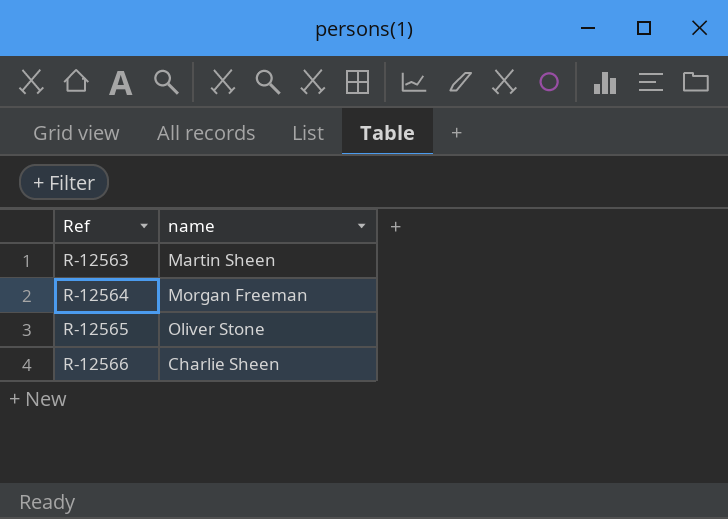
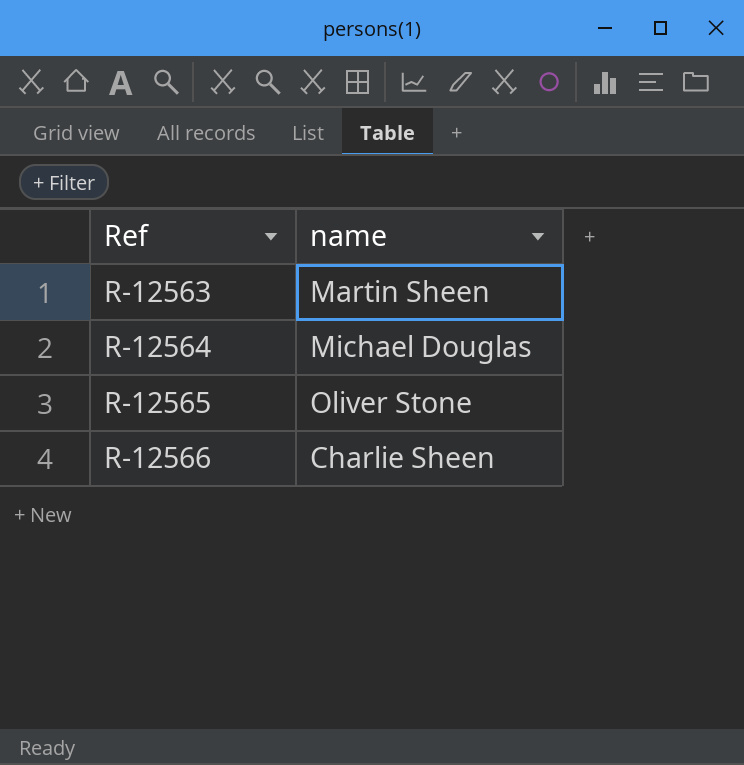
R-12564 | name: Morgan Freeman -> Michael Douglas

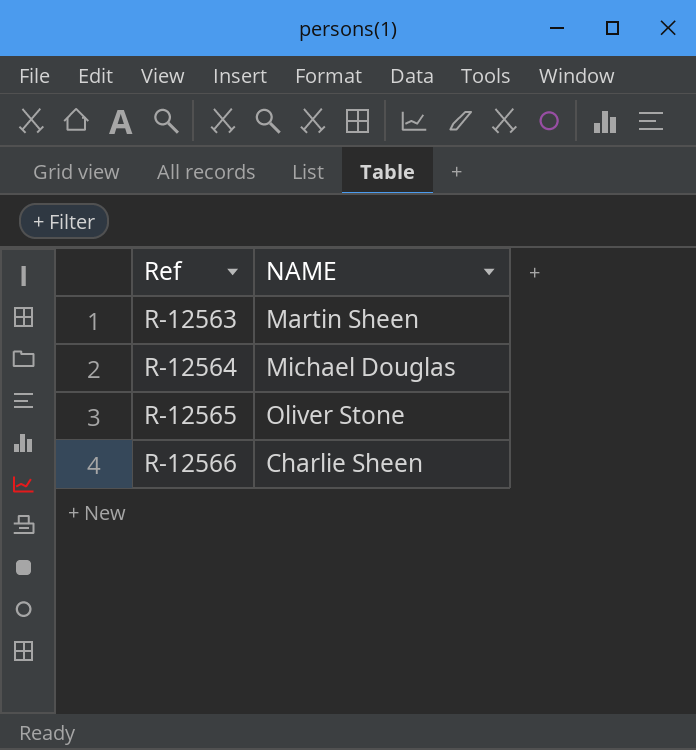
column name: name -> NAME

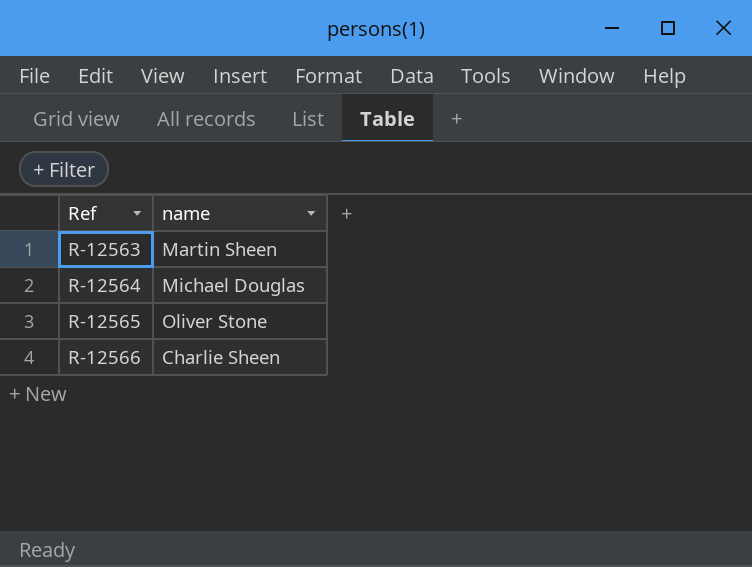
column name: NAME -> name

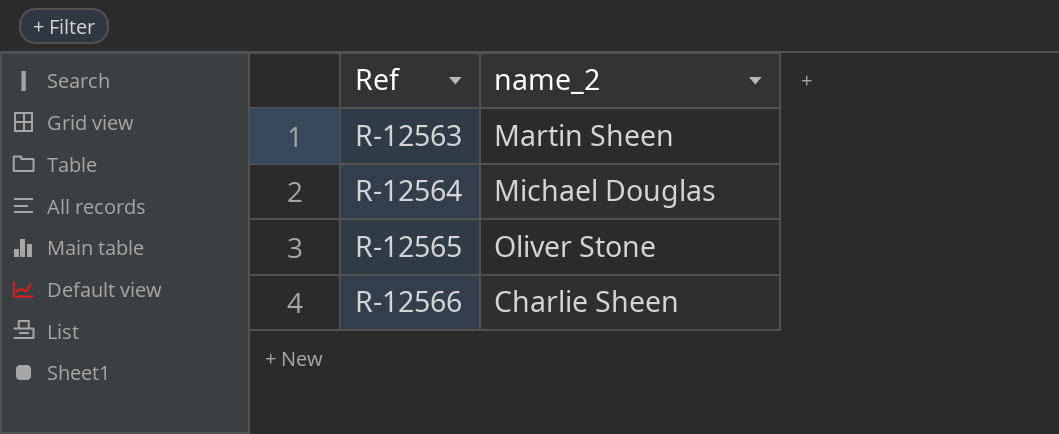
column name: name -> name_2

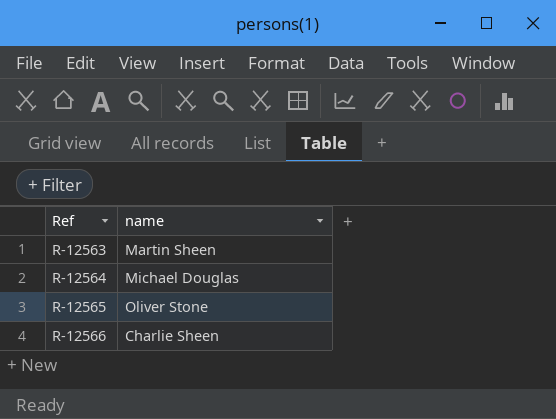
column name: name_2 -> name

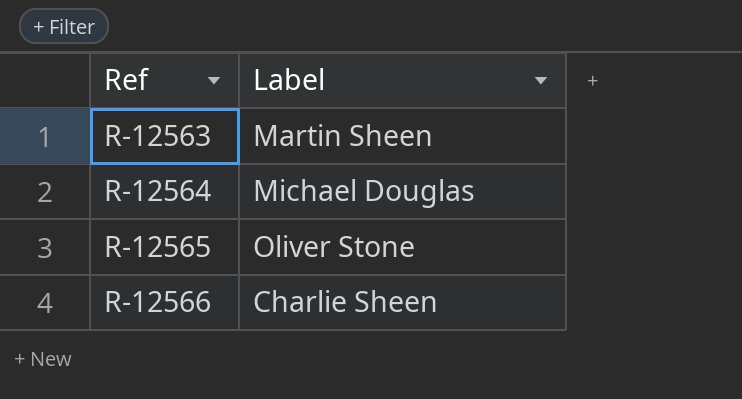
column name: name -> Label

